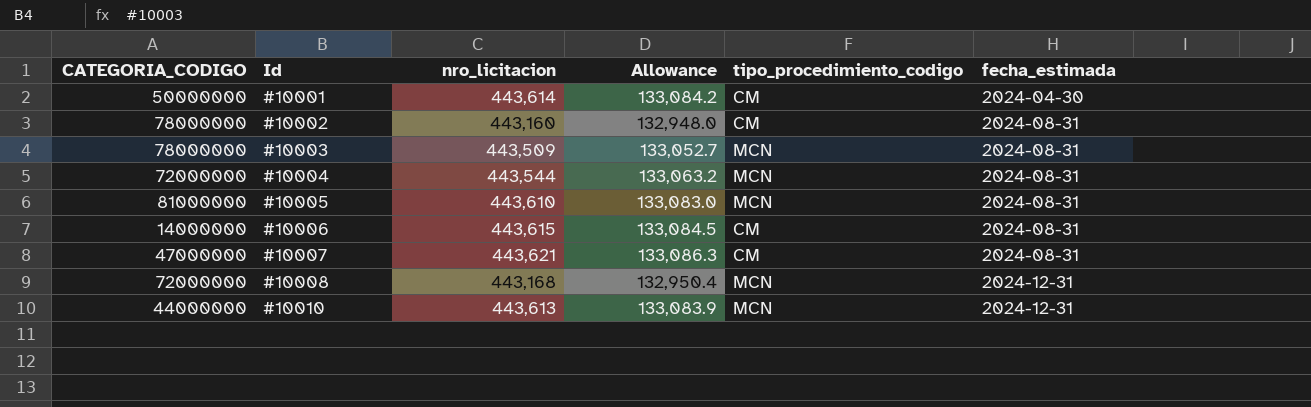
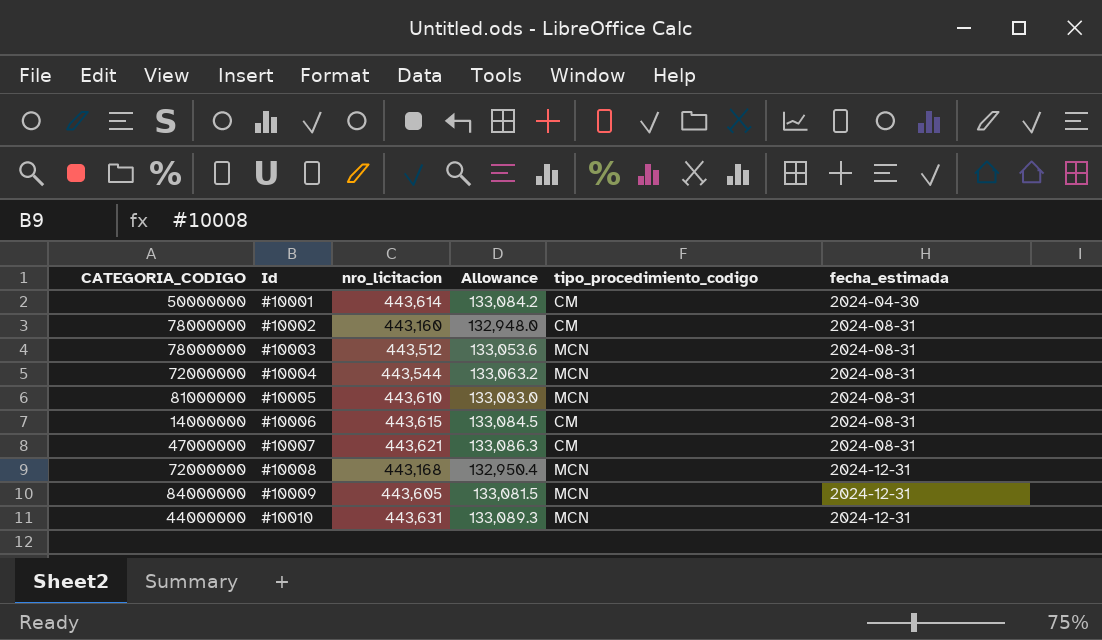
#10003 | nro_licitacion: 443,509 -> 443,512
#10003 | Allowance: 133,052.7 -> 133,053.6
row #10009: none -> 84000000 | 443,605 | 133,081.5 | MCN | 2024-12-31
#10010 | nro_licitacion: 443,613 -> 443,631
#10010 | Allowance: 133,083.9 -> 133,089.3

